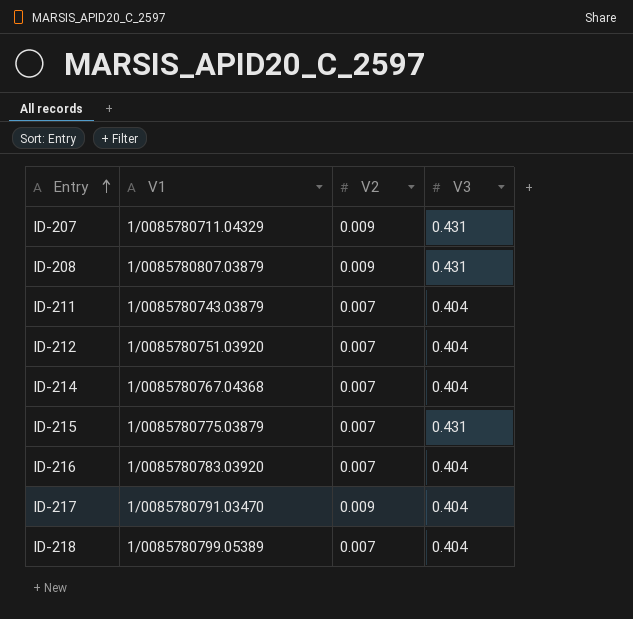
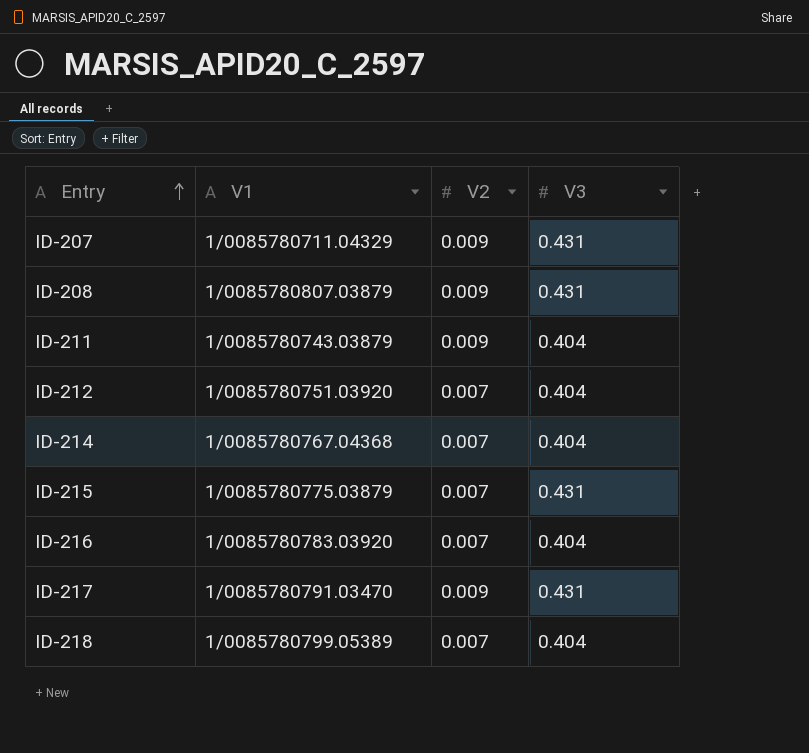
ID-211 | V2: 0.007 -> 0.009
ID-217 | V3: 0.404 -> 0.431

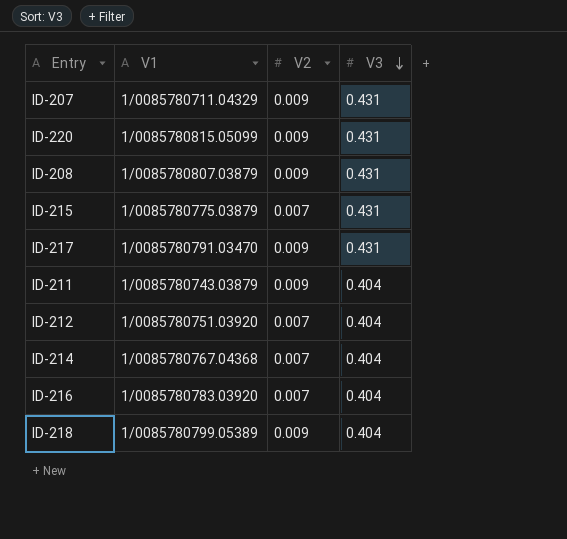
row order: Entry ascending -> V3 descending
row ID-220: none -> 1/0085780815.05099 | 0.009 | 0.431
ID-218 | V2: 0.007 -> 0.009

